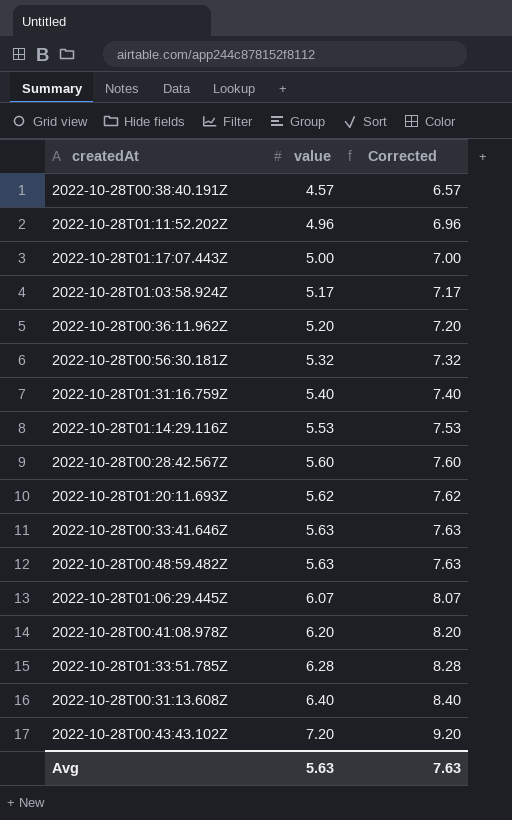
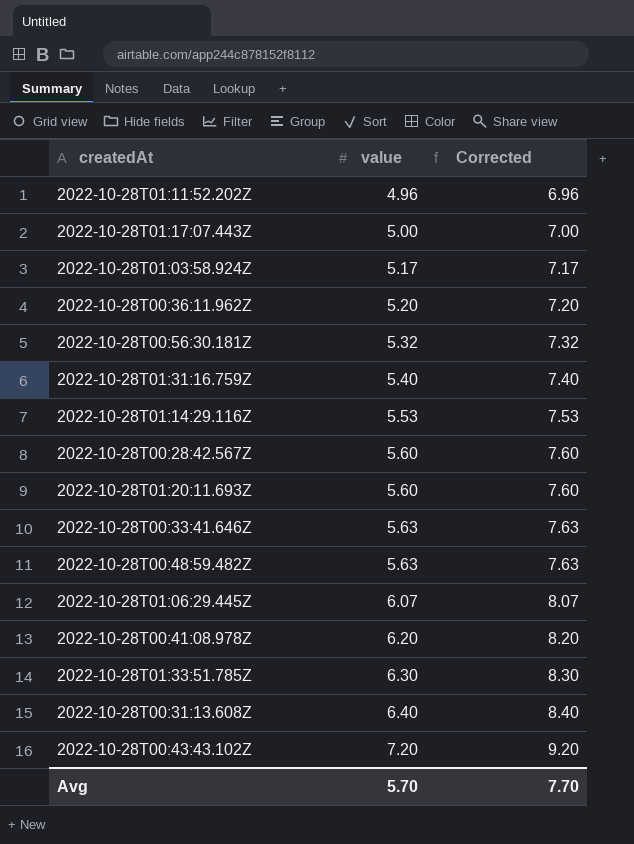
row 2022-10-28T00:38:40.191Z: 4.57 | 6.57 -> none
2022-10-28T01:20:11.693Z | value: 5.62 -> 5.60
2022-10-28T01:20:11.693Z | Corrected: 7.62 -> 7.60
2022-10-28T01:33:51.785Z | value: 6.28 -> 6.30
2022-10-28T01:33:51.785Z | Corrected: 8.28 -> 8.30
Avg | value: 5.63 -> 5.70
Avg | Corrected: 7.63 -> 7.70

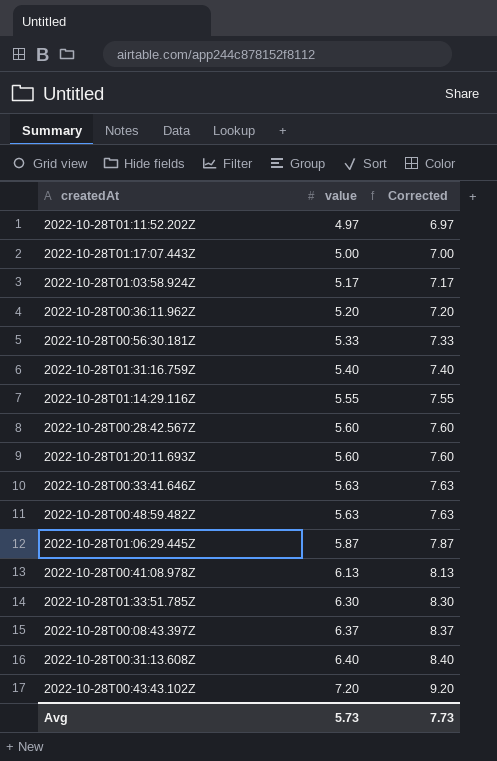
2022-10-28T01:11:52.202Z | value: 4.96 -> 4.97
2022-10-28T01:11:52.202Z | Corrected: 6.96 -> 6.97
2022-10-28T00:56:30.181Z | value: 5.32 -> 5.33
2022-10-28T00:56:30.181Z | Corrected: 7.32 -> 7.33
2022-10-28T01:14:29.116Z | value: 5.53 -> 5.55
2022-10-28T01:14:29.116Z | Corrected: 7.53 -> 7.55
2022-10-28T01:06:29.445Z | value: 6.07 -> 5.87
2022-10-28T01:06:29.445Z | Corrected: 8.07 -> 7.87
2022-10-28T00:41:08.978Z | value: 6.20 -> 6.13
2022-10-28T00:41:08.978Z | Corrected: 8.20 -> 8.13
row 2022-10-28T00:08:43.397Z: none -> 6.37 | 8.37
Avg | value: 5.70 -> 5.73
Avg | Corrected: 7.70 -> 7.73

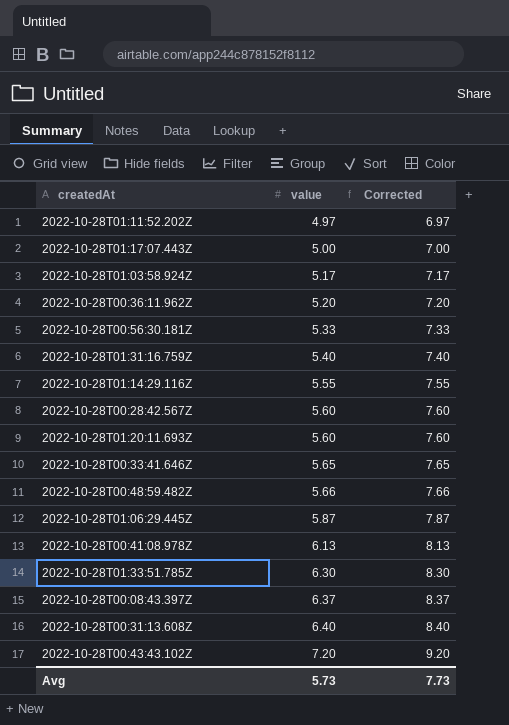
2022-10-28T00:33:41.646Z | value: 5.63 -> 5.65
2022-10-28T00:33:41.646Z | Corrected: 7.63 -> 7.65
2022-10-28T00:48:59.482Z | value: 5.63 -> 5.66
2022-10-28T00:48:59.482Z | Corrected: 7.63 -> 7.66

